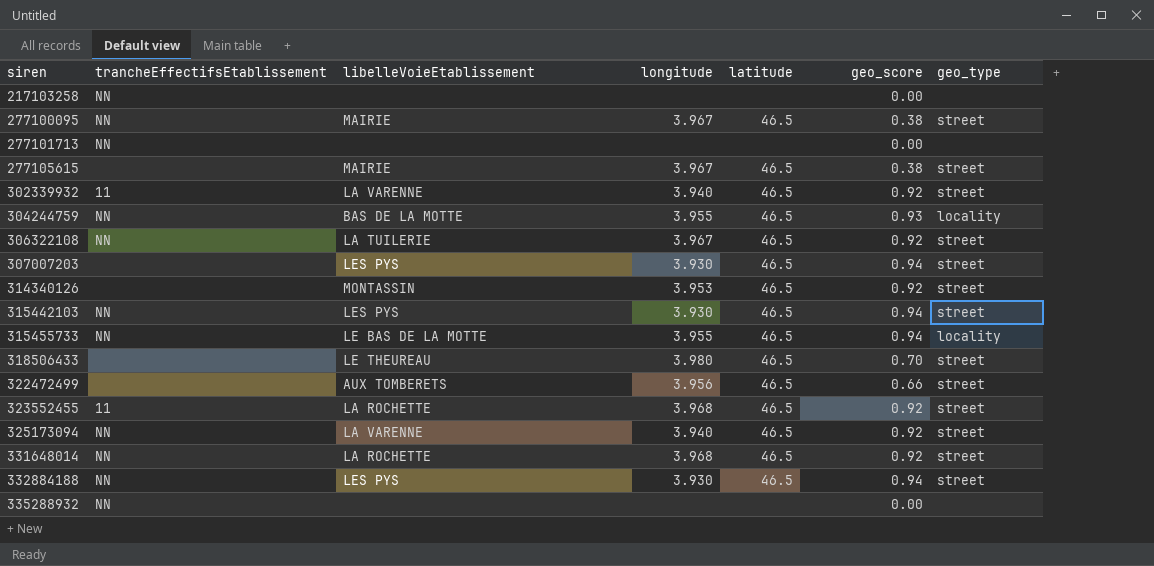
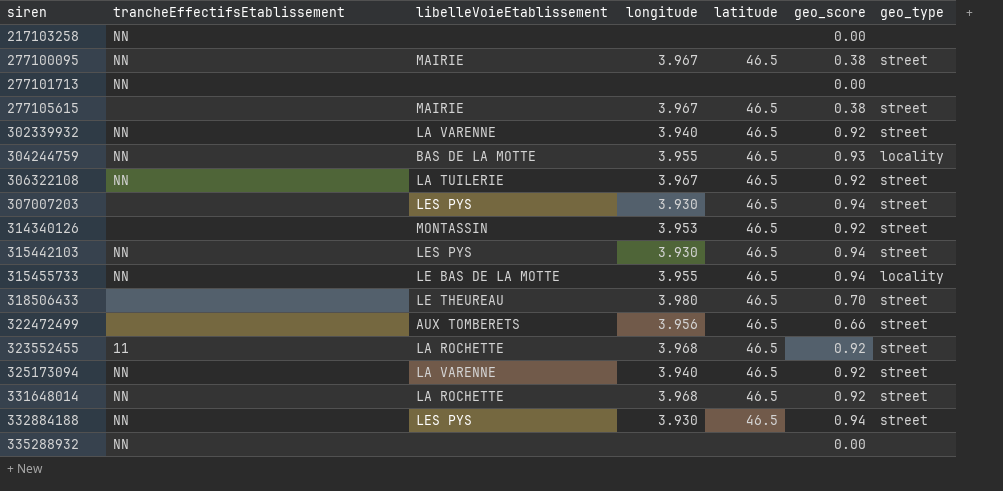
302339932 | trancheEffectifsEtablissement: 11 -> NN

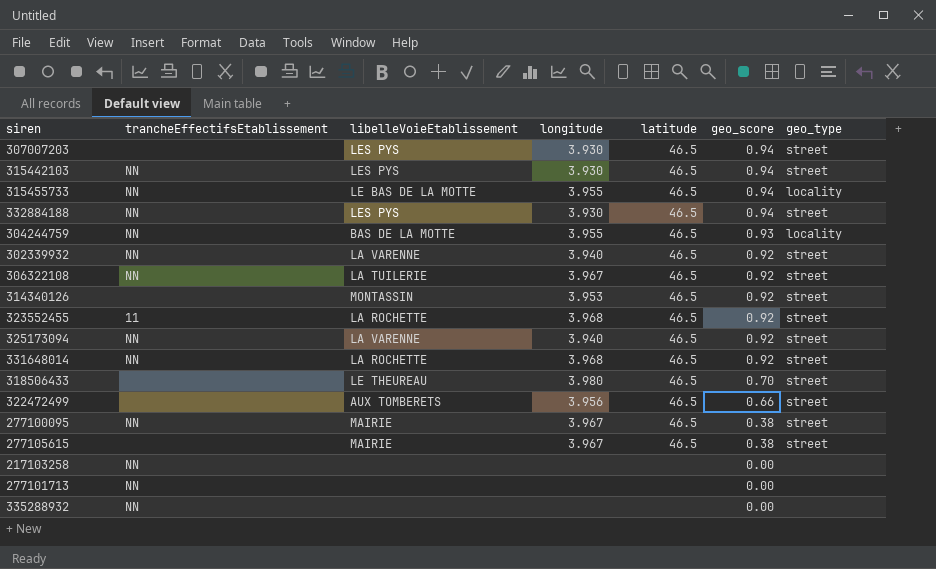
row order: siren ascending -> geo_score descending

